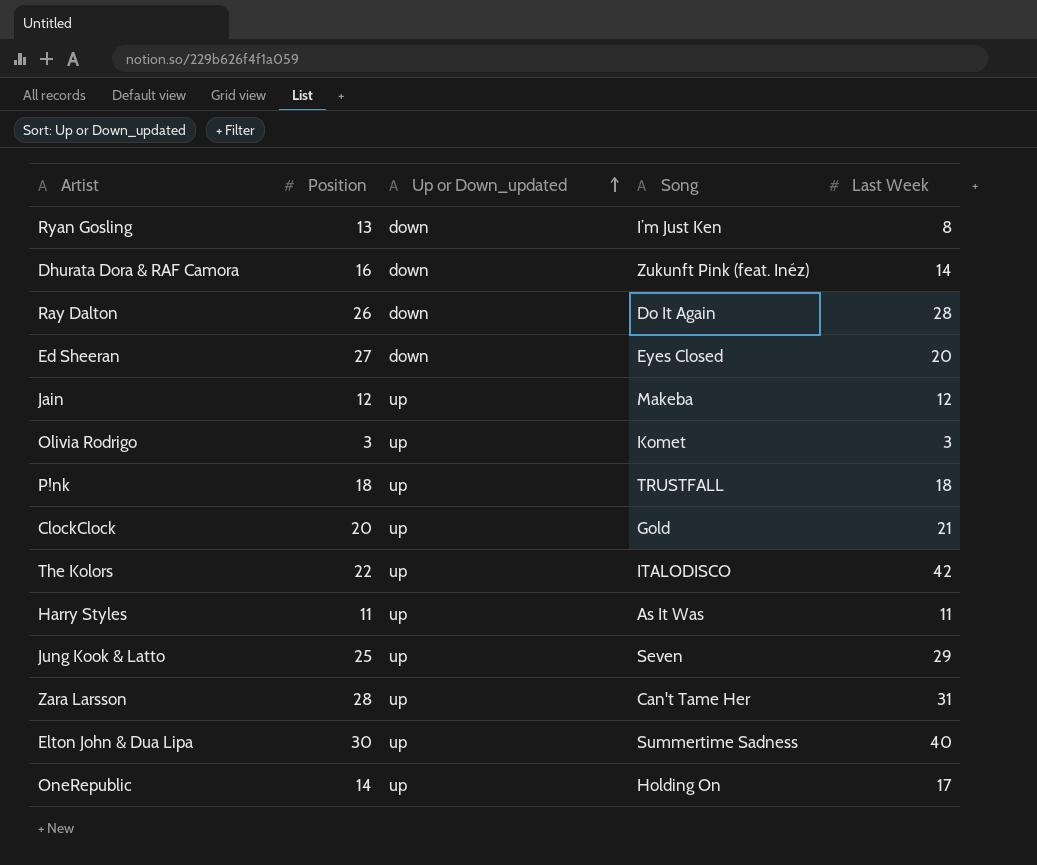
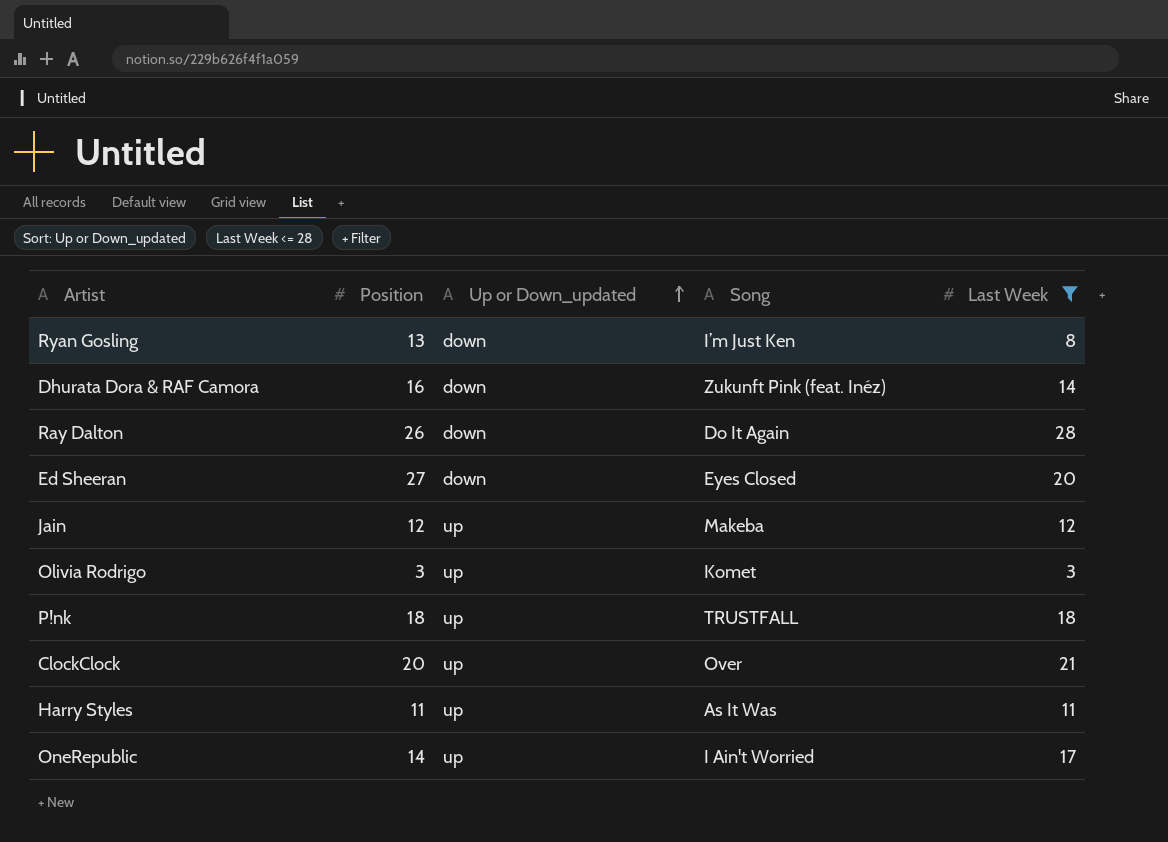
filter: none -> Last Week <= 28
ClockClock | Song: Gold -> Over
OneRepublic | Song: Holding On -> I Ain't Worried

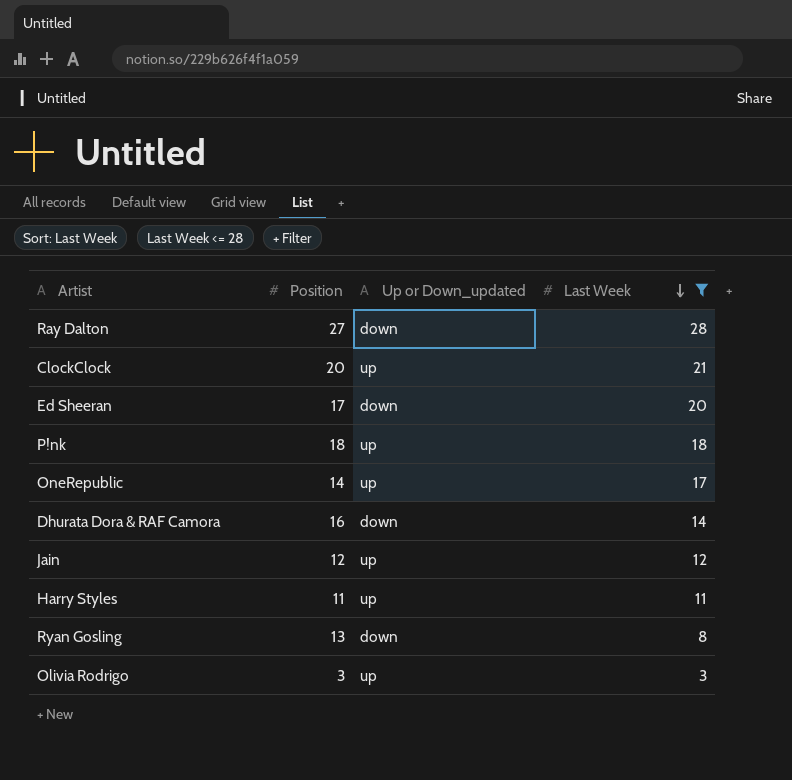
row order: Up or Down_updated ascending -> Last Week descending
column Song | position: 4 -> none
Ray Dalton | Position: 26 -> 27
Ed Sheeran | Position: 27 -> 17

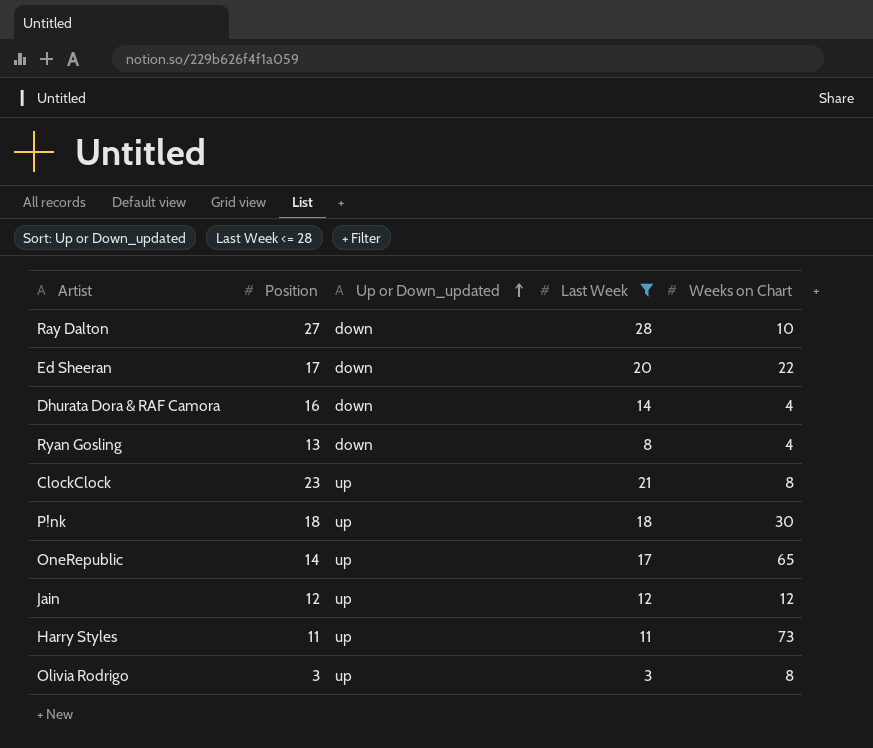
row order: Last Week descending -> Up or Down_updated ascending
column Weeks on Chart | position: none -> 5
ClockClock | Position: 20 -> 23

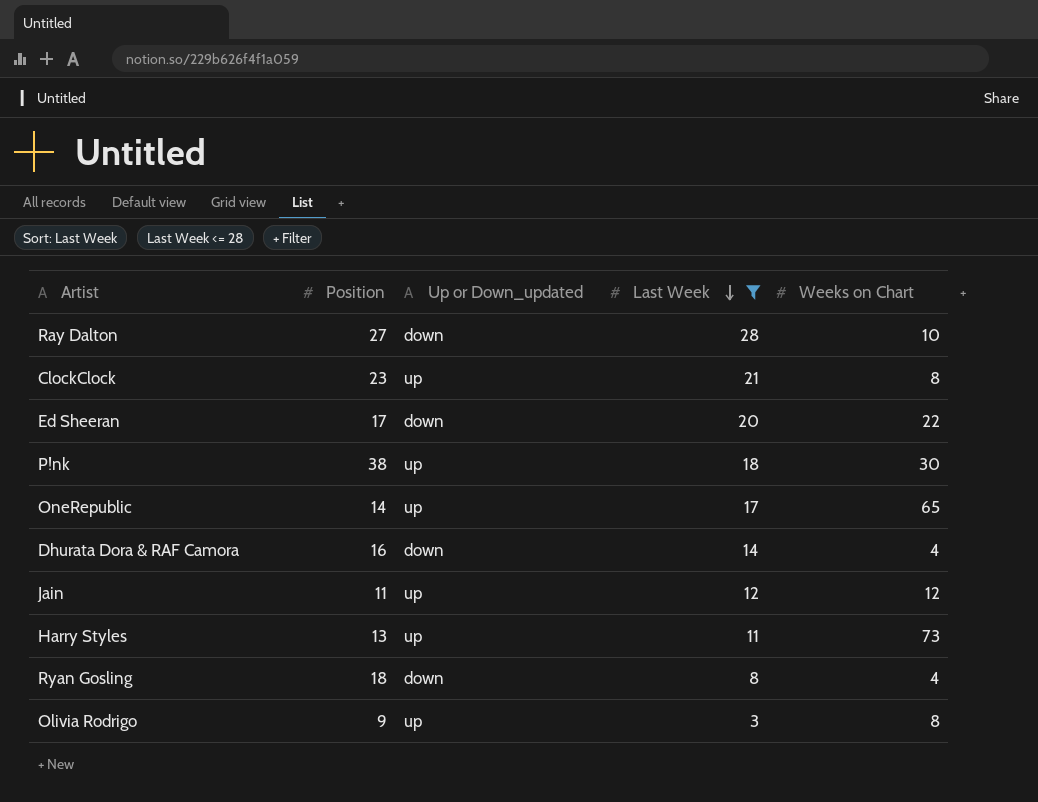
row order: Up or Down_updated ascending -> Last Week descending
P!nk | Position: 18 -> 38
Jain | Position: 12 -> 11
Harry Styles | Position: 11 -> 13
Ryan Gosling | Position: 13 -> 18
Olivia Rodrigo | Position: 3 -> 9

